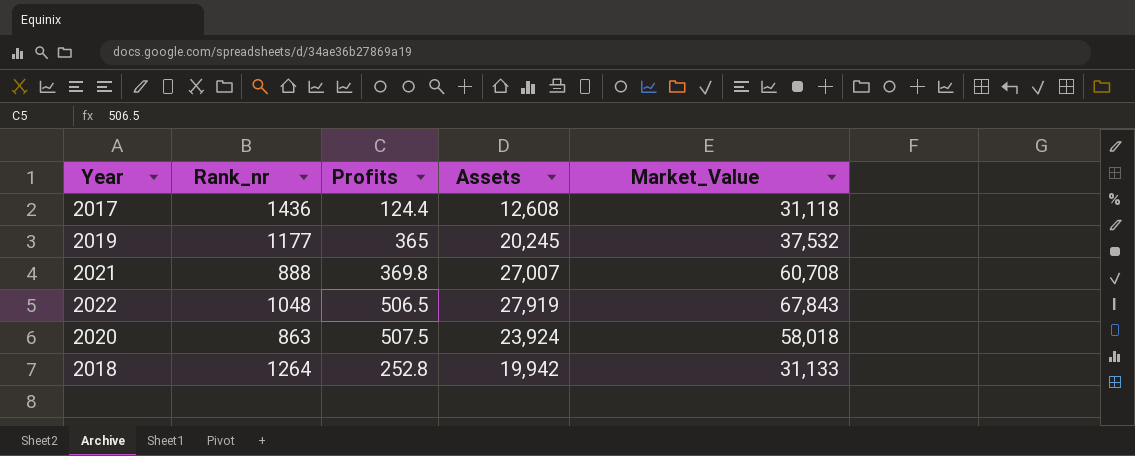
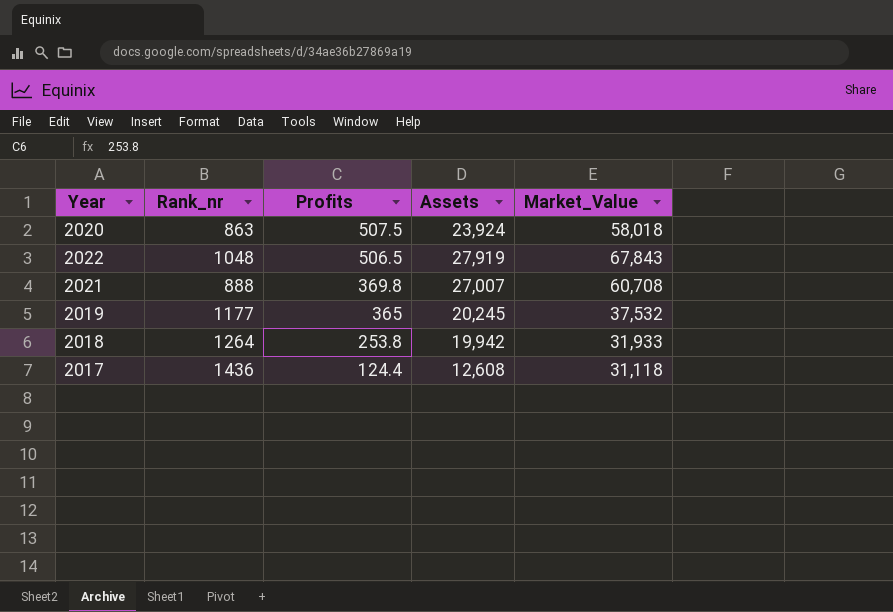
row order: none -> Profits descending
2018 | Profits: 252.8 -> 253.8
2018 | Market_Value: 31,133 -> 31,933

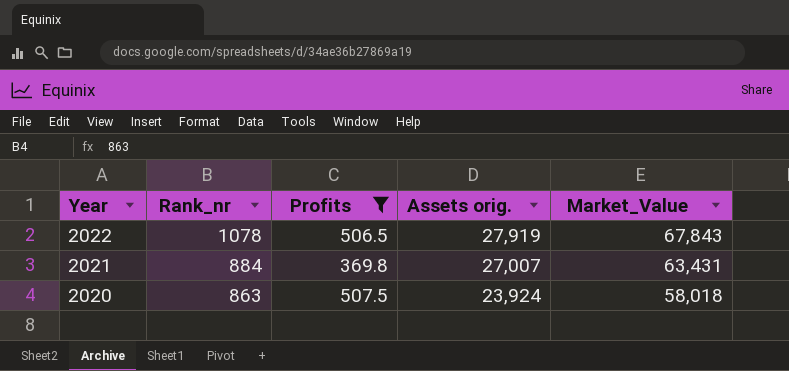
filter: none -> Profits >= 369.8
row order: Profits descending -> Year descending
column name: Assets -> Assets orig.
2022 | Rank_nr: 1048 -> 1078
2021 | Rank_nr: 888 -> 884
2021 | Market_Value: 60,708 -> 63,431

